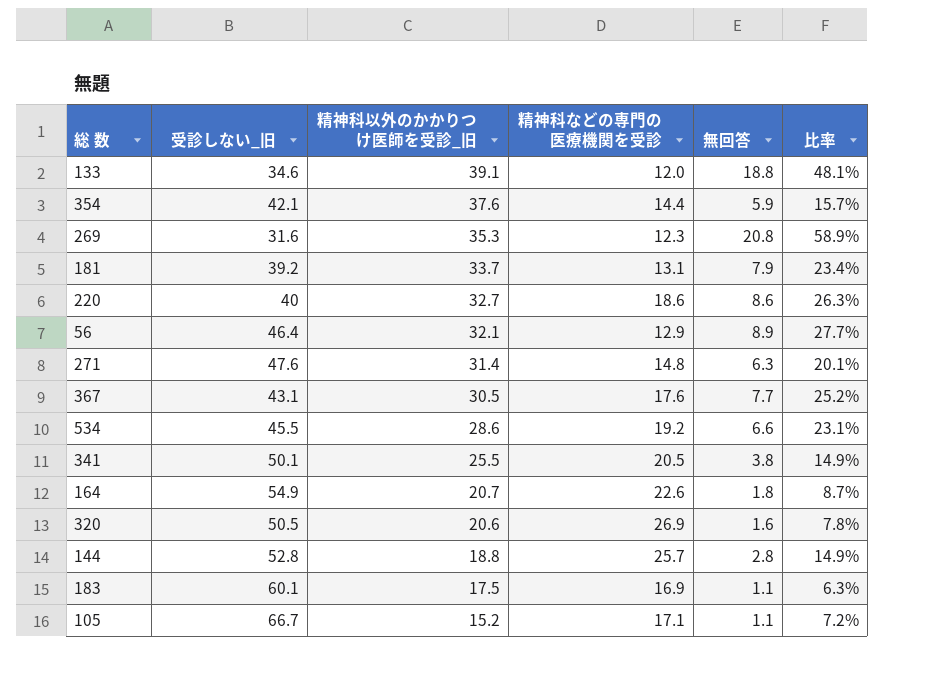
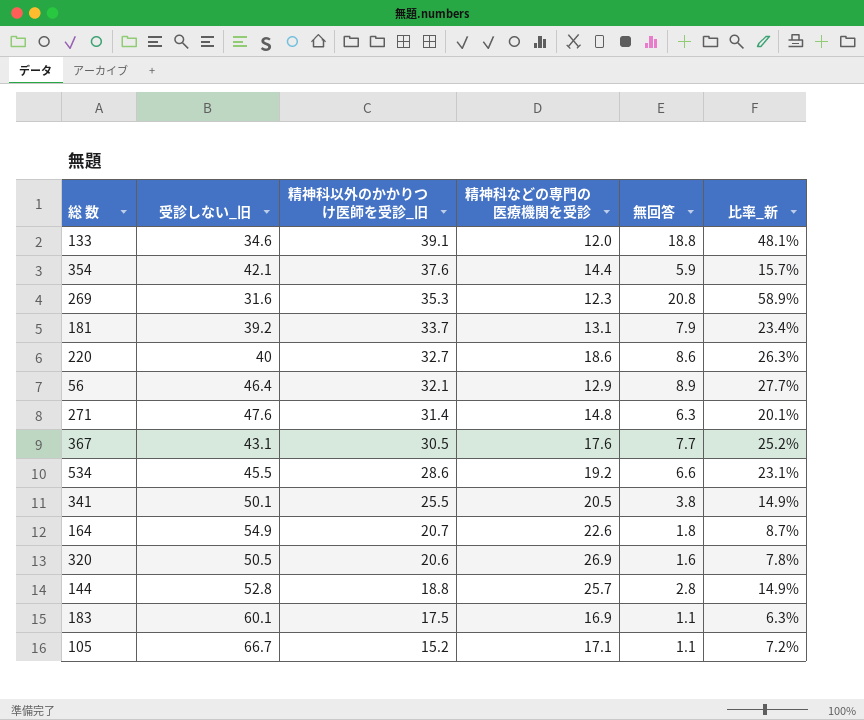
column name: 比率 -> 比率_新

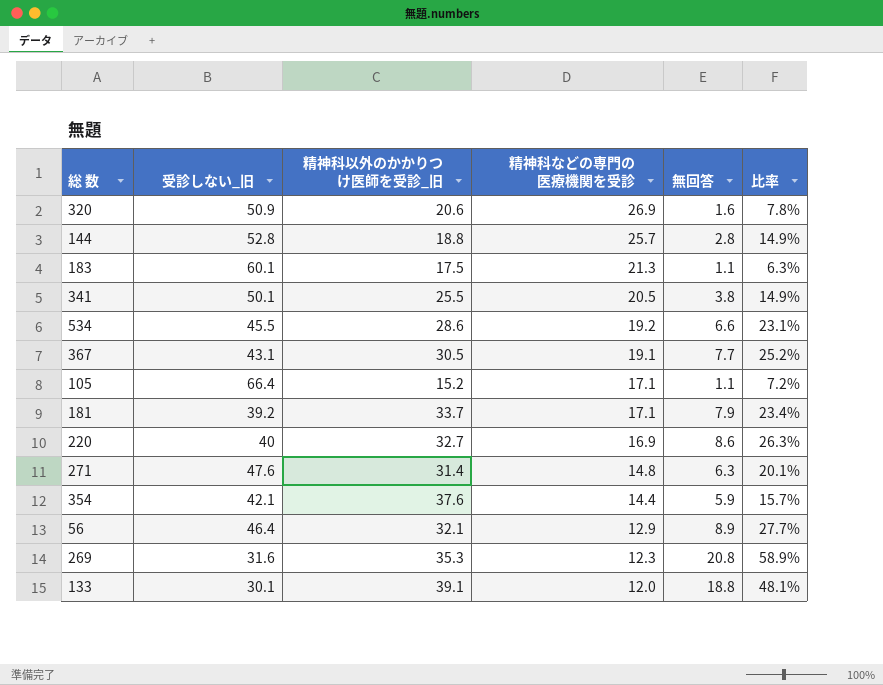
row order: 精神科以外のかかりつけ医師を受診_旧 descending -> 精神科などの専門の医療機関を受診 descending
column name: 比率_新 -> 比率
row 164: 54.9 | 20.7 | 22.6 | 1.8 | 8.7% -> none
320 | 受診しない_旧: 50.5 -> 50.9
183 | 精神科などの専門の医療機関を受診: 16.9 -> 21.3
367 | 精神科などの専門の医療機関を受診: 17.6 -> 19.1
105 | 受診しない_旧: 66.7 -> 66.4
181 | 精神科などの専門の医療機関を受診: 13.1 -> 17.1
220 | 精神科などの専門の医療機関を受診: 18.6 -> 16.9
133 | 受診しない_旧: 34.6 -> 30.1

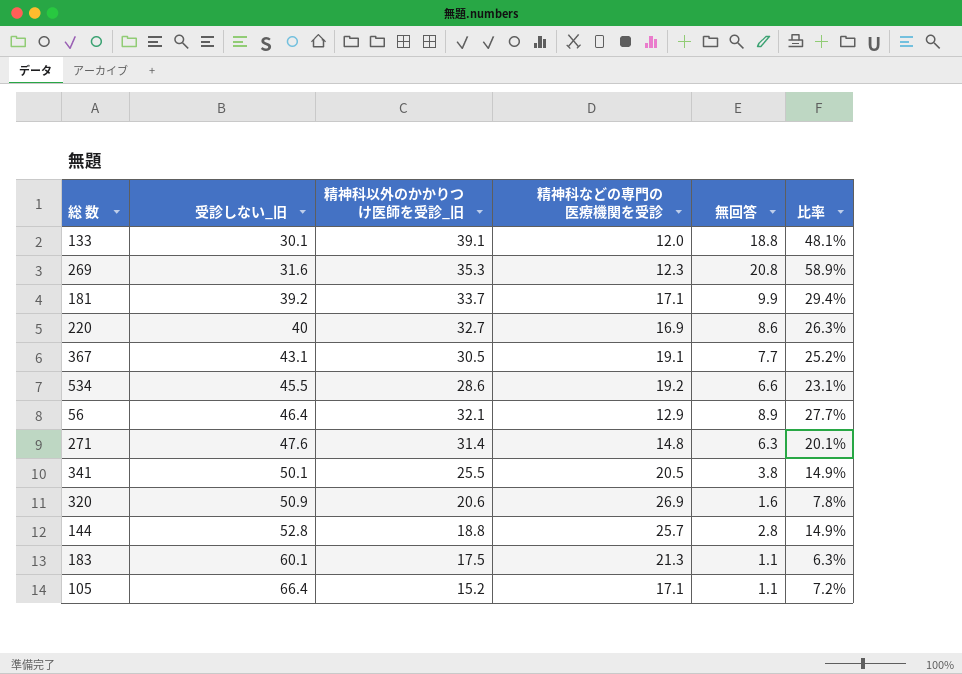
row order: 精神科などの専門の医療機関を受診 descending -> 受診しない_旧 ascending
row 354: 42.1 | 37.6 | 14.4 | 5.9 | 15.7% -> none
181 | 無回答: 7.9 -> 9.9
181 | 比率: 23.4% -> 29.4%

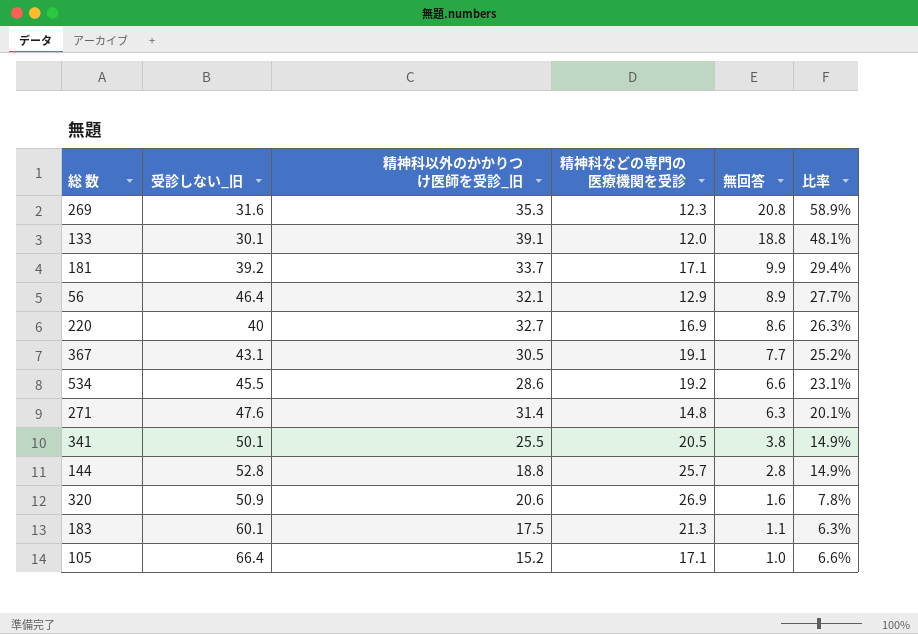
row order: 受診しない_旧 ascending -> 無回答 descending
105 | 無回答: 1.1 -> 1.0
105 | 比率: 7.2% -> 6.6%

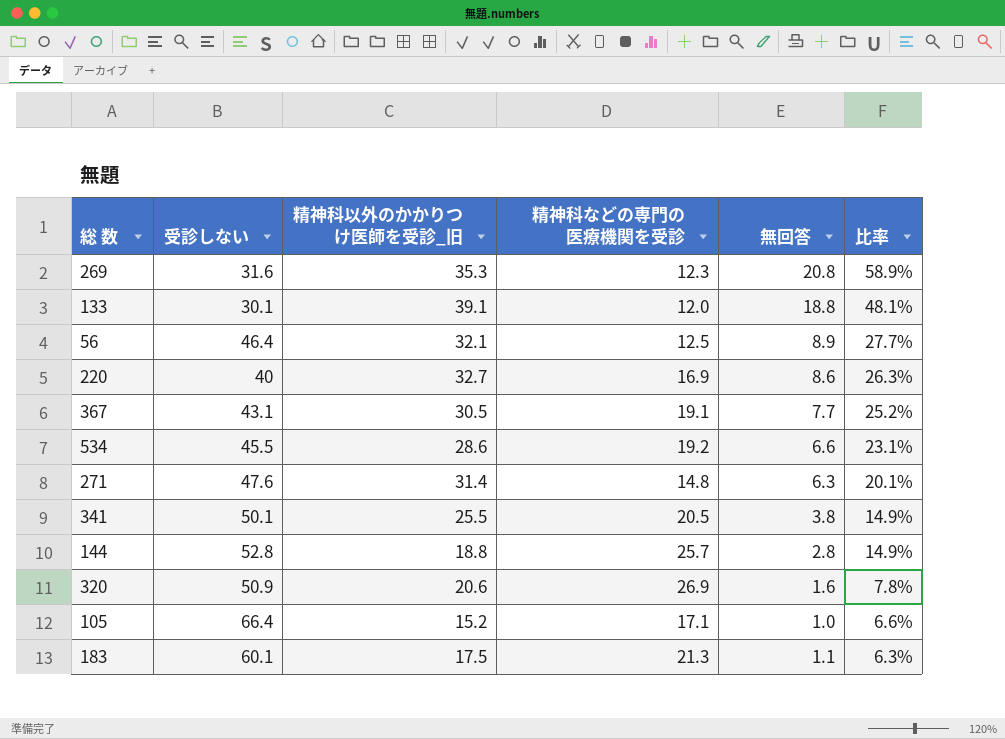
row order: 無回答 descending -> 比率 descending
column name: 受診しない_旧 -> 受診しない
row 181: 39.2 | 33.7 | 17.1 | 9.9 | 29.4% -> none
56 | 精神科などの専門の医療機関を受診: 12.9 -> 12.5

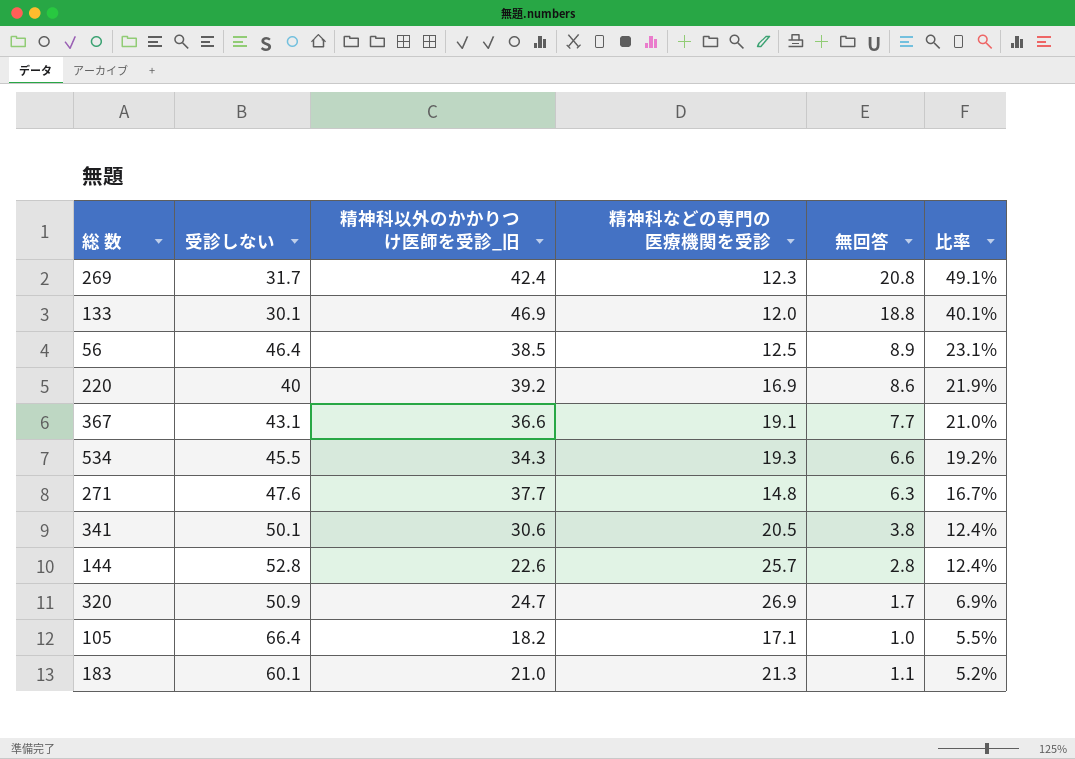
269 | 受診しない: 31.6 -> 31.7
269 | 精神科以外のかかりつけ医師を受診_旧: 35.3 -> 42.4
269 | 比率: 58.9% -> 49.1%
133 | 精神科以外のかかりつけ医師を受診_旧: 39.1 -> 46.9
133 | 比率: 48.1% -> 40.1%
56 | 精神科以外のかかりつけ医師を受診_旧: 32.1 -> 38.5
56 | 比率: 27.7% -> 23.1%
220 | 精神科以外のかかりつけ医師を受診_旧: 32.7 -> 39.2
220 | 比率: 26.3% -> 21.9%
367 | 精神科以外のかかりつけ医師を受診_旧: 30.5 -> 36.6
367 | 比率: 25.2% -> 21.0%
534 | 精神科以外のかかりつけ医師を受診_旧: 28.6 -> 34.3
534 | 精神科などの専門の医療機関を受診: 19.2 -> 19.3
534 | 比率: 23.1% -> 19.2%
271 | 精神科以外のかかりつけ医師を受診_旧: 31.4 -> 37.7
271 | 比率: 20.1% -> 16.7%
341 | 精神科以外のかかりつけ医師を受診_旧: 25.5 -> 30.6
341 | 比率: 14.9% -> 12.4%
144 | 精神科以外のかかりつけ医師を受診_旧: 18.8 -> 22.6
144 | 比率: 14.9% -> 12.4%
320 | 精神科以外のかかりつけ医師を受診_旧: 20.6 -> 24.7
320 | 無回答: 1.6 -> 1.7
320 | 比率: 7.8% -> 6.9%
105 | 精神科以外のかかりつけ医師を受診_旧: 15.2 -> 18.2
105 | 比率: 6.6% -> 5.5%
183 | 精神科以外のかかりつけ医師を受診_旧: 17.5 -> 21.0
183 | 比率: 6.3% -> 5.2%

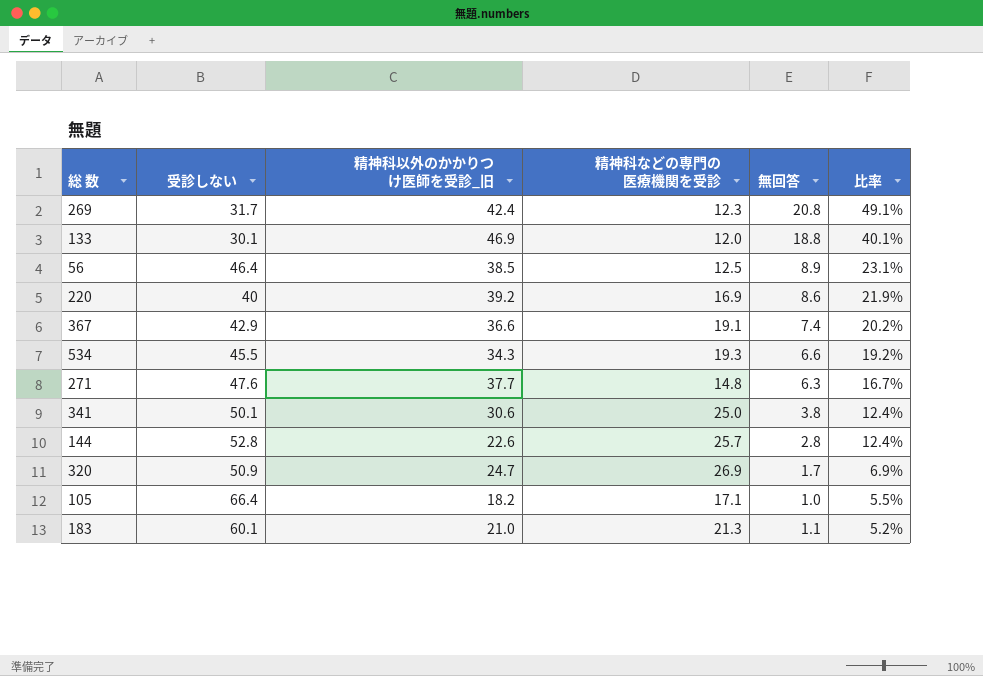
367 | 受診しない: 43.1 -> 42.9
367 | 無回答: 7.7 -> 7.4
367 | 比率: 21.0% -> 20.2%
341 | 精神科などの専門の医療機関を受診: 20.5 -> 25.0

